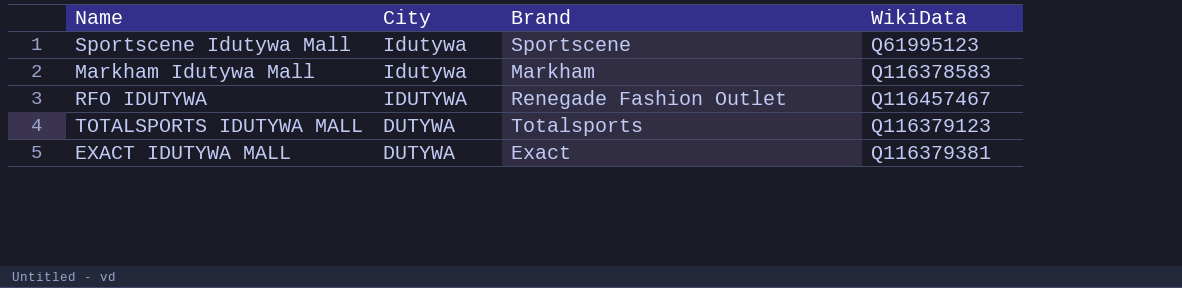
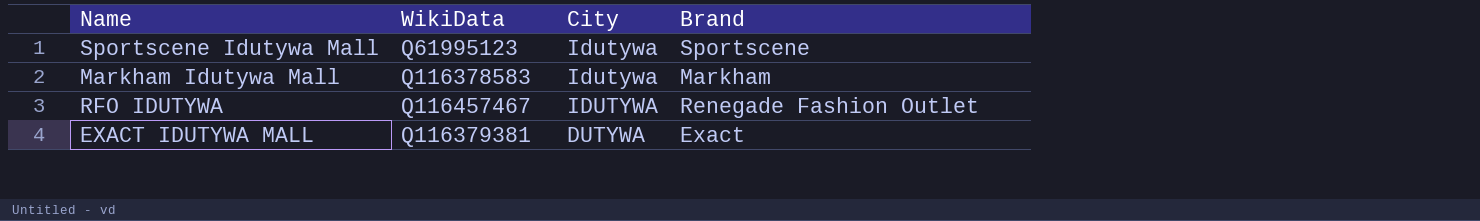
column WikiData | position: 4 -> 2
row TOTALSPORTS IDUTYWA MALL: DUTYWA | Totalsports | Q116379123 -> none

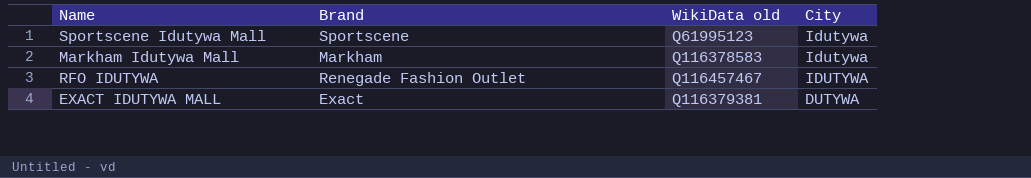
column Brand | position: 4 -> 2
column name: WikiData -> WikiData old

